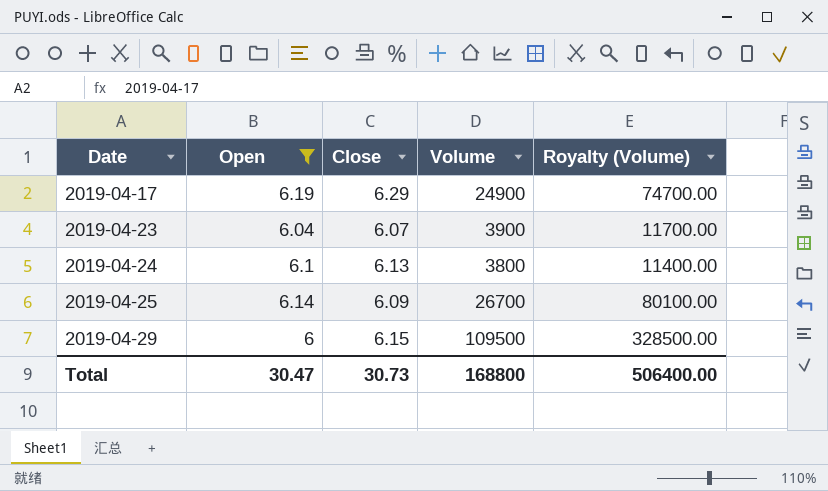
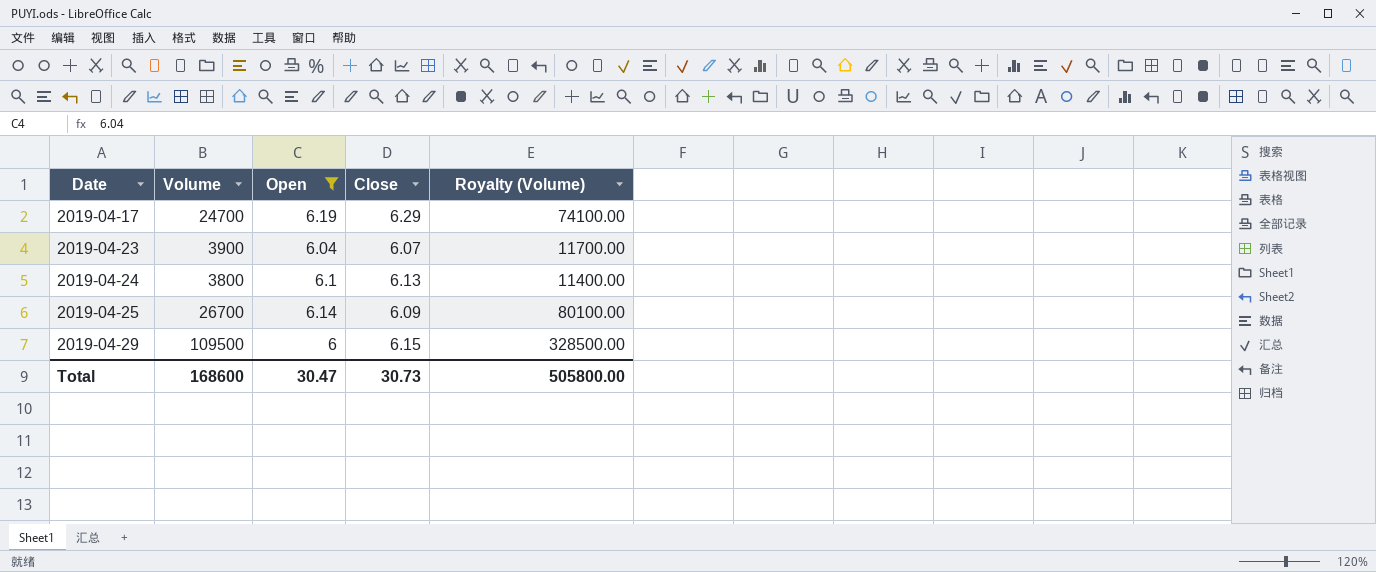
column Volume | position: 4 -> 2
2019-04-17 | Volume: 24900 -> 24700
2019-04-17 | Royalty (Volume): 74700.00 -> 74100.00
Total | Volume: 168800 -> 168600
Total | Royalty (Volume): 506400.00 -> 505800.00

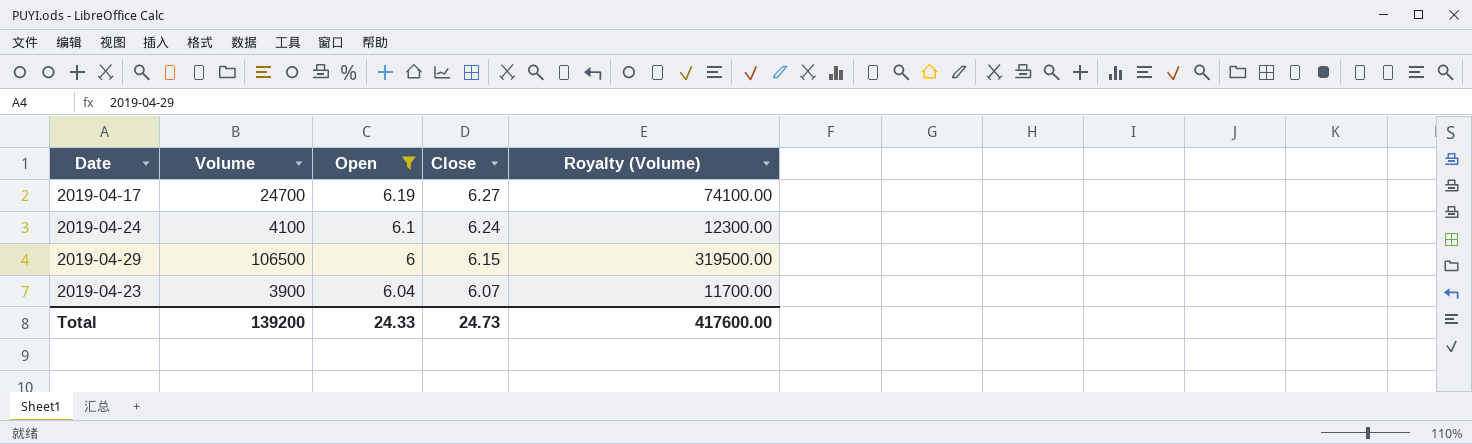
row order: Date ascending -> Close descending
row 2019-04-25: 26700 | 6.14 | 6.09 | 80100.00 -> none
2019-04-17 | Close: 6.29 -> 6.27
2019-04-24 | Volume: 3800 -> 4100
2019-04-24 | Close: 6.13 -> 6.24
2019-04-24 | Royalty (Volume): 11400.00 -> 12300.00
2019-04-29 | Volume: 109500 -> 106500
2019-04-29 | Royalty (Volume): 328500.00 -> 319500.00
Total | Volume: 168600 -> 139200
Total | Open: 30.47 -> 24.33
Total | Close: 30.73 -> 24.73
Total | Royalty (Volume): 505800.00 -> 417600.00

